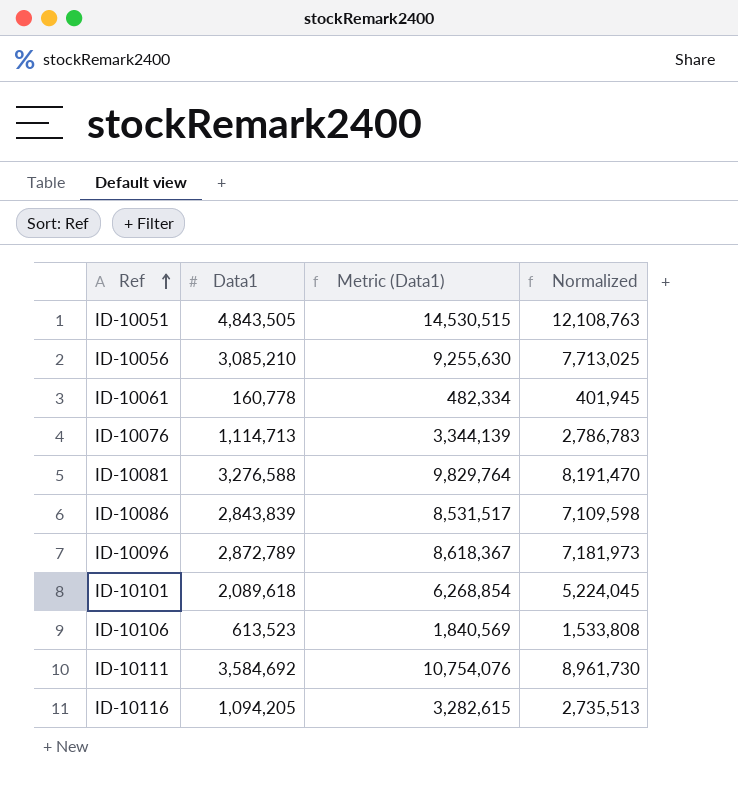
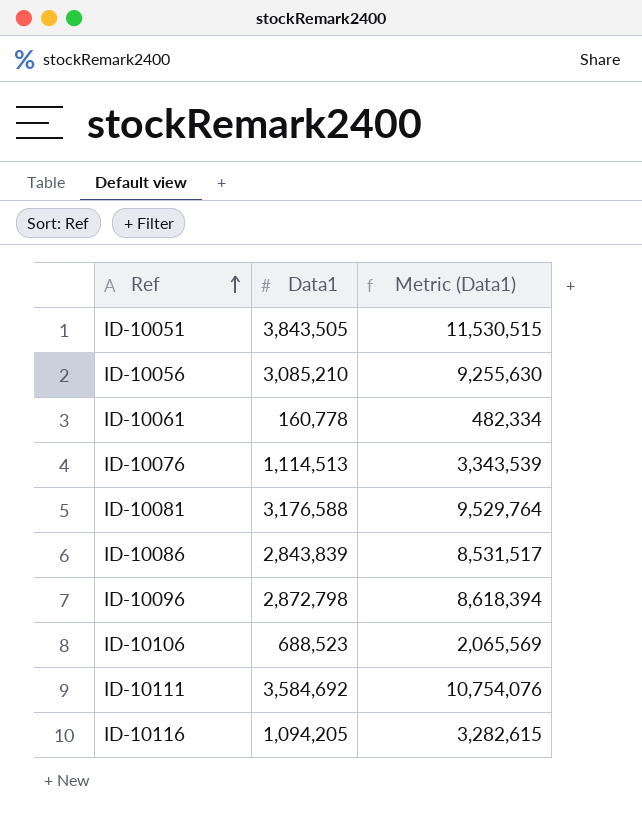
column Normalized | formula: [Data1] * 2.5 -> none
row ID-10101: 2,089,618 | 6,268,854 | 5,224,045 -> none
ID-10051 | Data1: 4,843,505 -> 3,843,505
ID-10051 | Metric (Data1): 14,530,515 -> 11,530,515
ID-10076 | Data1: 1,114,713 -> 1,114,513
ID-10076 | Metric (Data1): 3,344,139 -> 3,343,539
ID-10081 | Data1: 3,276,588 -> 3,176,588
ID-10081 | Metric (Data1): 9,829,764 -> 9,529,764
ID-10096 | Data1: 2,872,789 -> 2,872,798
ID-10096 | Metric (Data1): 8,618,367 -> 8,618,394
ID-10106 | Data1: 613,523 -> 688,523
ID-10106 | Metric (Data1): 1,840,569 -> 2,065,569

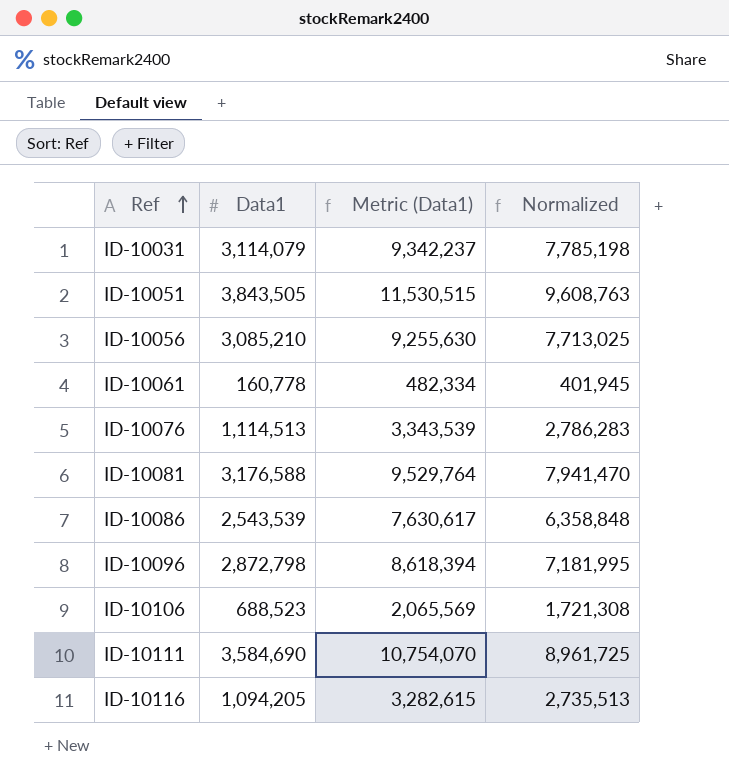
column Normalized | formula: none -> [Data1] * 2.5
row ID-10031: none -> 3,114,079 | 9,342,237 | 7,785,198
ID-10086 | Data1: 2,843,839 -> 2,543,539
ID-10086 | Metric (Data1): 8,531,517 -> 7,630,617
ID-10111 | Data1: 3,584,692 -> 3,584,690
ID-10111 | Metric (Data1): 10,754,076 -> 10,754,070

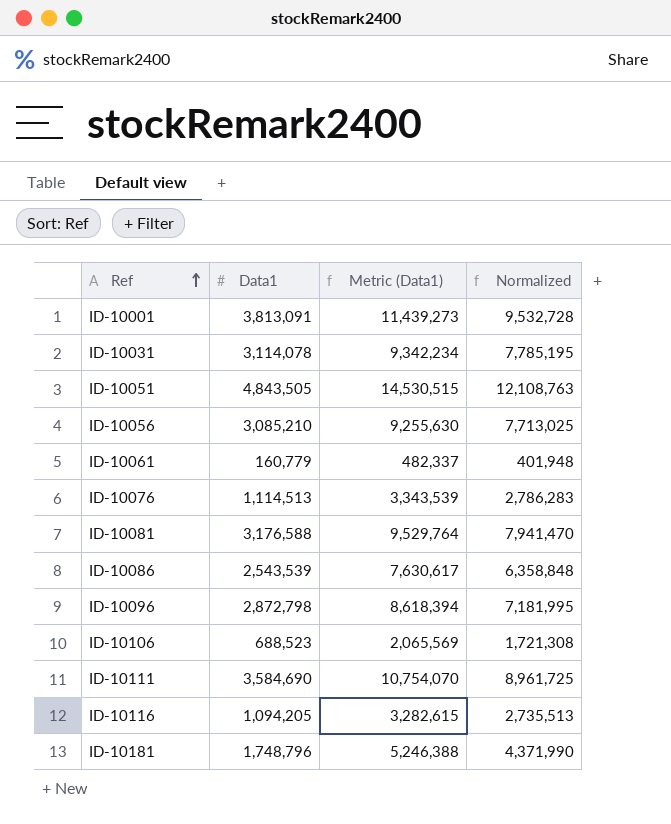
row ID-10001: none -> 3,813,091 | 11,439,273 | 9,532,728
ID-10031 | Data1: 3,114,079 -> 3,114,078
ID-10031 | Metric (Data1): 9,342,237 -> 9,342,234
ID-10031 | Normalized: 7,785,198 -> 7,785,195
ID-10051 | Data1: 3,843,505 -> 4,843,505
ID-10051 | Metric (Data1): 11,530,515 -> 14,530,515
ID-10051 | Normalized: 9,608,763 -> 12,108,763
ID-10061 | Data1: 160,778 -> 160,779
ID-10061 | Metric (Data1): 482,334 -> 482,337
ID-10061 | Normalized: 401,945 -> 401,948
row ID-10181: none -> 1,748,796 | 5,246,388 | 4,371,990

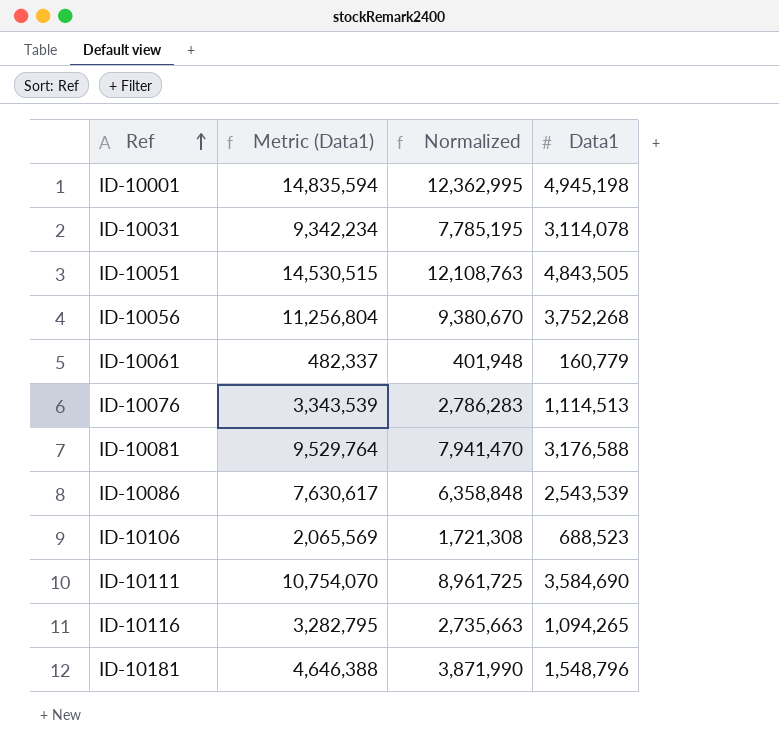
column Data1 | position: 2 -> 4
row ID-10096: 2,872,798 | 8,618,394 | 7,181,995 -> none
ID-10001 | Metric (Data1): 11,439,273 -> 14,835,594
ID-10001 | Normalized: 9,532,728 -> 12,362,995
ID-10001 | Data1: 3,813,091 -> 4,945,198
ID-10056 | Metric (Data1): 9,255,630 -> 11,256,804
ID-10056 | Normalized: 7,713,025 -> 9,380,670
ID-10056 | Data1: 3,085,210 -> 3,752,268
ID-10116 | Metric (Data1): 3,282,615 -> 3,282,795
ID-10116 | Normalized: 2,735,513 -> 2,735,663
ID-10116 | Data1: 1,094,205 -> 1,094,265
ID-10181 | Metric (Data1): 5,246,388 -> 4,646,388
ID-10181 | Normalized: 4,371,990 -> 3,871,990
ID-10181 | Data1: 1,748,796 -> 1,548,796

